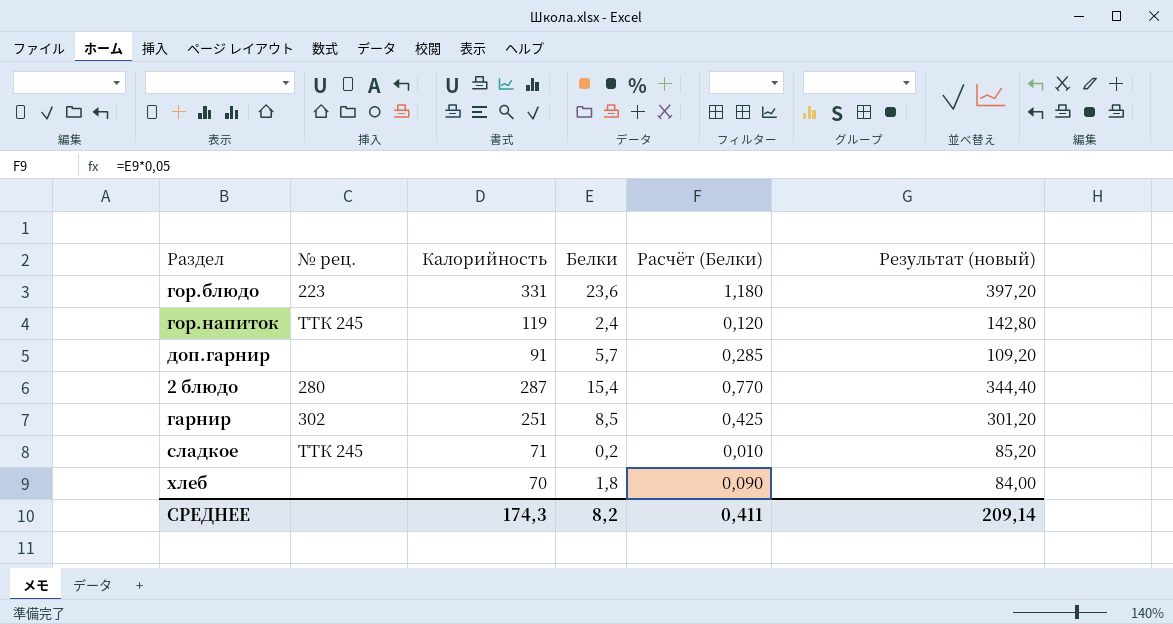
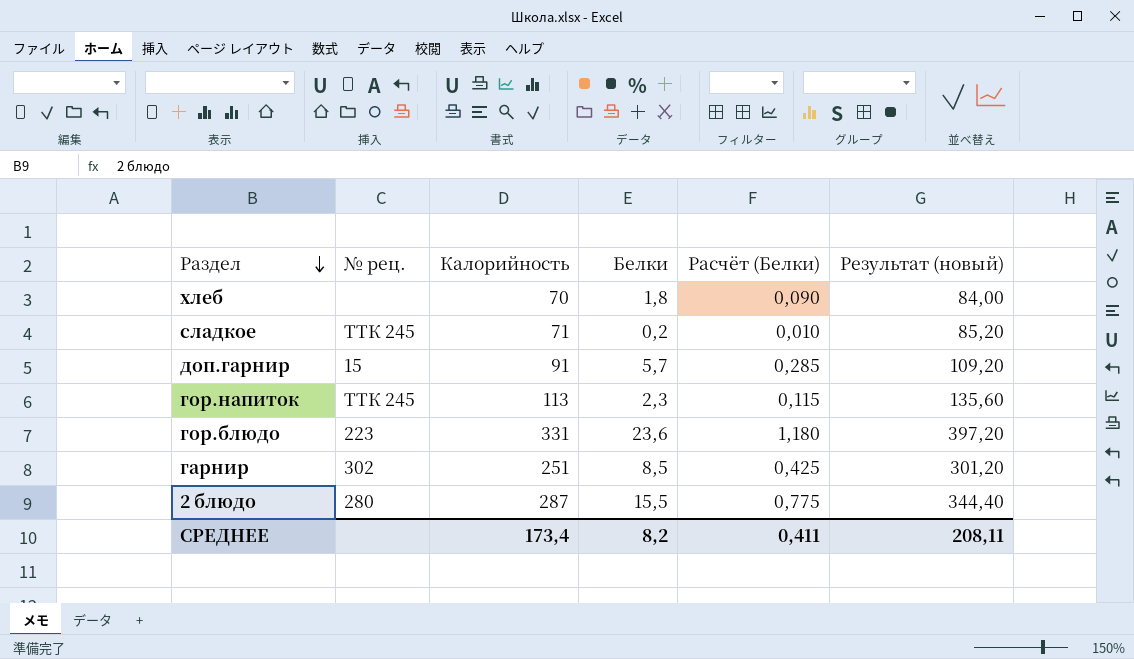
row order: none -> Раздел descending
доп.гарнир | № рец.: none -> 15
гор.напиток | Калорийность: 119 -> 113
гор.напиток | Белки: 2,4 -> 2,3
гор.напиток | Расчёт (Белки): 0,120 -> 0,115
гор.напиток | Результат (новый): 142,80 -> 135,60
2 блюдо | Белки: 15,4 -> 15,5
2 блюдо | Расчёт (Белки): 0,770 -> 0,775
СРЕДНЕЕ | Калорийность: 174,3 -> 173,4
СРЕДНЕЕ | Результат (новый): 209,14 -> 208,11

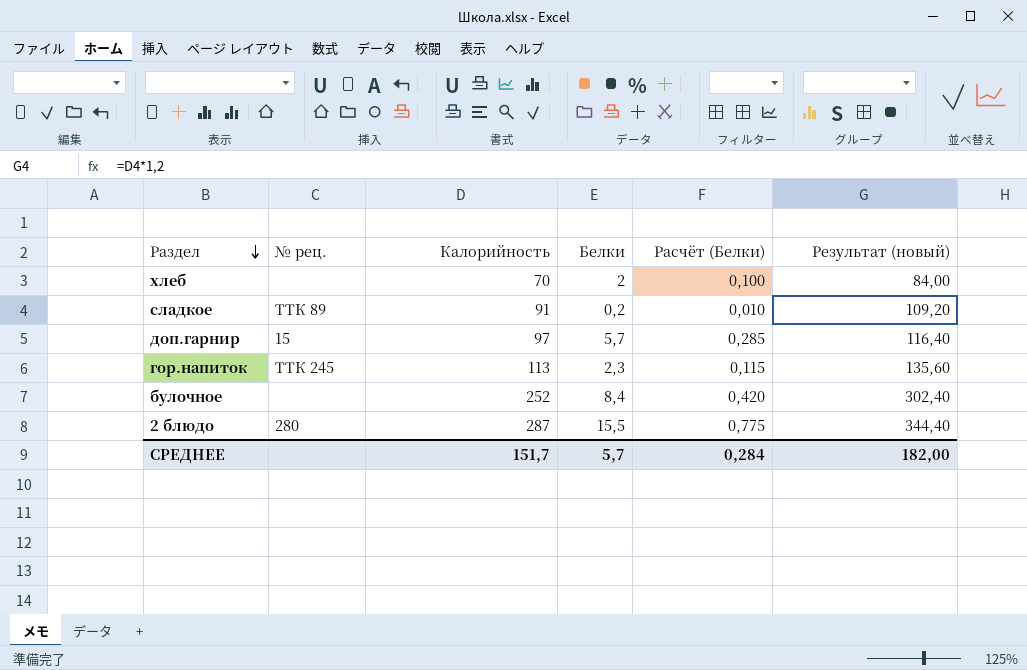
row гор.блюдо: 223 | 331 | 23,6 | 1,180 | 397,20 -> none
row гарнир: 302 | 251 | 8,5 | 0,425 | 301,20 -> none
хлеб | Белки: 1,8 -> 2
хлеб | Расчёт (Белки): 0,090 -> 0,100
сладкое | № рец.: ТТК 245 -> ТТК 89
сладкое | Калорийность: 71 -> 91
сладкое | Результат (новый): 85,20 -> 109,20
доп.гарнир | Калорийность: 91 -> 97
доп.гарнир | Результат (новый): 109,20 -> 116,40
row булочное: none -> none | 252 | 8,4 | 0,420 | 302,40
СРЕДНЕЕ | Калорийность: 173,4 -> 151,7
СРЕДНЕЕ | Белки: 8,2 -> 5,7
СРЕДНЕЕ | Расчёт (Белки): 0,411 -> 0,284
СРЕДНЕЕ | Результат (новый): 208,11 -> 182,00

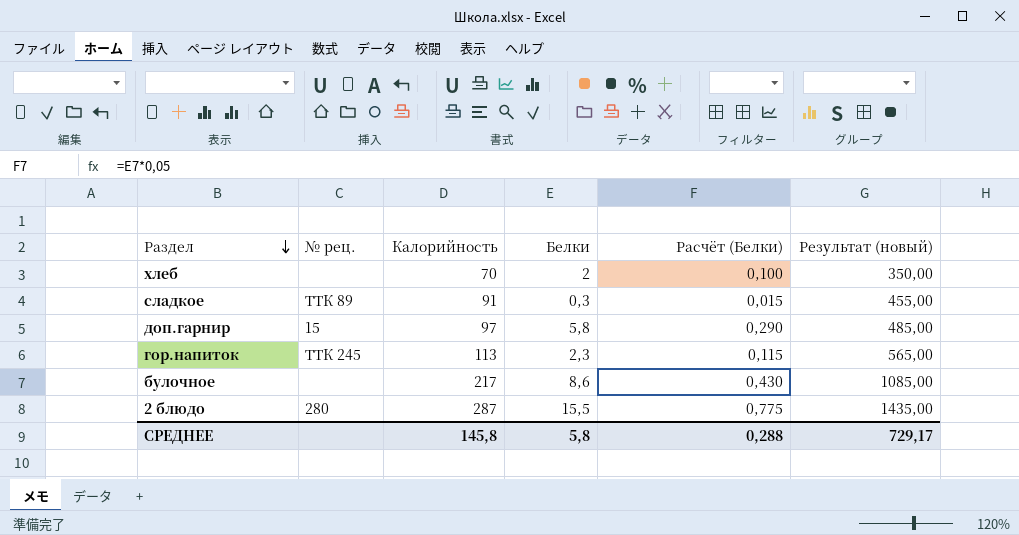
column Результат (новый) | formula: [Калорийность] * 1,2 -> [Калорийность] * 5
сладкое | Белки: 0,2 -> 0,3
сладкое | Расчёт (Белки): 0,010 -> 0,015
доп.гарнир | Белки: 5,7 -> 5,8
доп.гарнир | Расчёт (Белки): 0,285 -> 0,290
булочное | Калорийность: 252 -> 217
булочное | Белки: 8,4 -> 8,6
булочное | Расчёт (Белки): 0,420 -> 0,430
СРЕДНЕЕ | Калорийность: 151,7 -> 145,8
СРЕДНЕЕ | Белки: 5,7 -> 5,8
СРЕДНЕЕ | Расчёт (Белки): 0,284 -> 0,288
СРЕДНЕЕ | Результат (новый): 182,00 -> 729,17

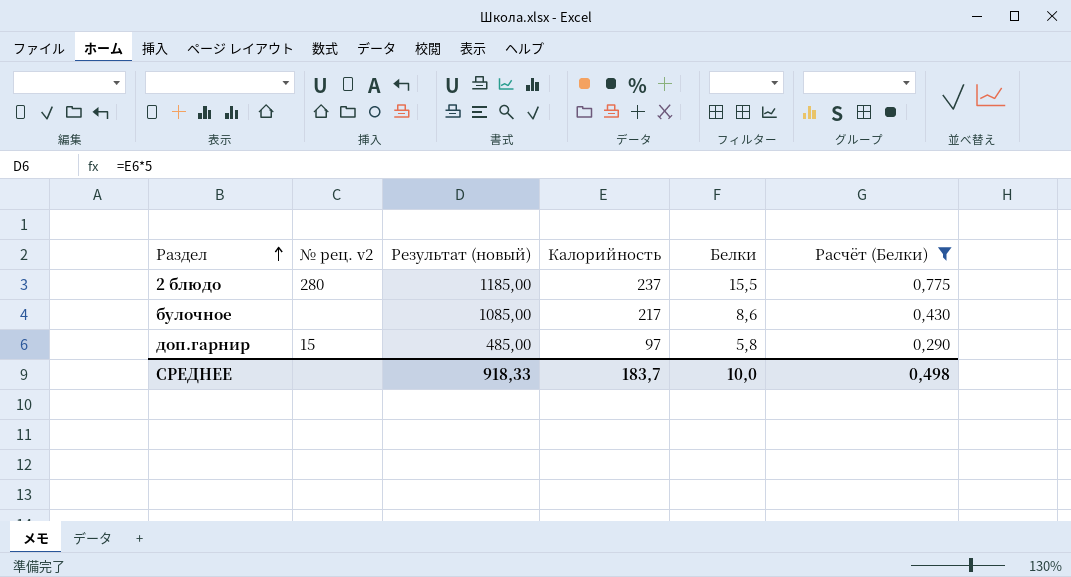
filter: none -> Расчёт (Белки) >= 0,290
row order: Раздел descending -> Раздел ascending
column name: № рец. -> № рец. v2
column Результат (новый) | position: 6 -> 3
2 блюдо | Результат (новый): 1435,00 -> 1185,00
2 блюдо | Калорийность: 287 -> 237
СРЕДНЕЕ | Результат (новый): 729,17 -> 918,33
СРЕДНЕЕ | Калорийность: 145,8 -> 183,7
СРЕДНЕЕ | Белки: 5,8 -> 10,0
СРЕДНЕЕ | Расчёт (Белки): 0,288 -> 0,498

